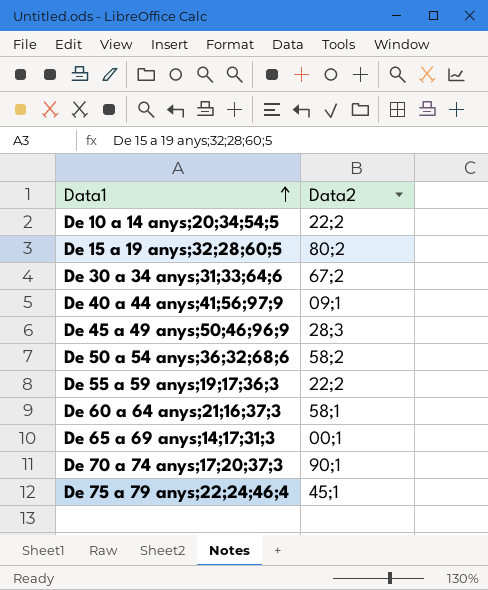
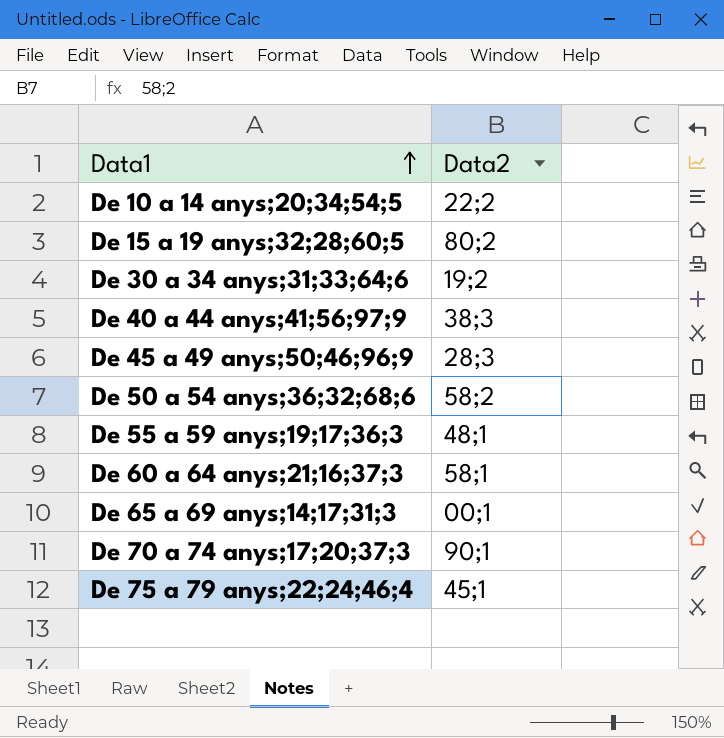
De 30 a 34 anys;31;33;64;6 | Data2: 67;2 -> 19;2
De 40 a 44 anys;41;56;97;9 | Data2: 09;1 -> 38;3
De 55 a 59 anys;19;17;36;3 | Data2: 22;2 -> 48;1

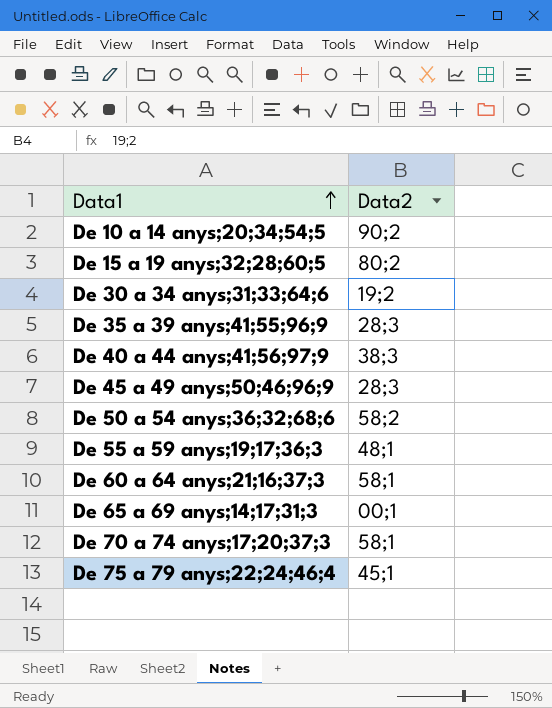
De 10 a 14 anys;20;34;54;5 | Data2: 22;2 -> 90;2
row De 35 a 39 anys;41;55;96;9: none -> 28;3
De 70 a 74 anys;17;20;37;3 | Data2: 90;1 -> 58;1

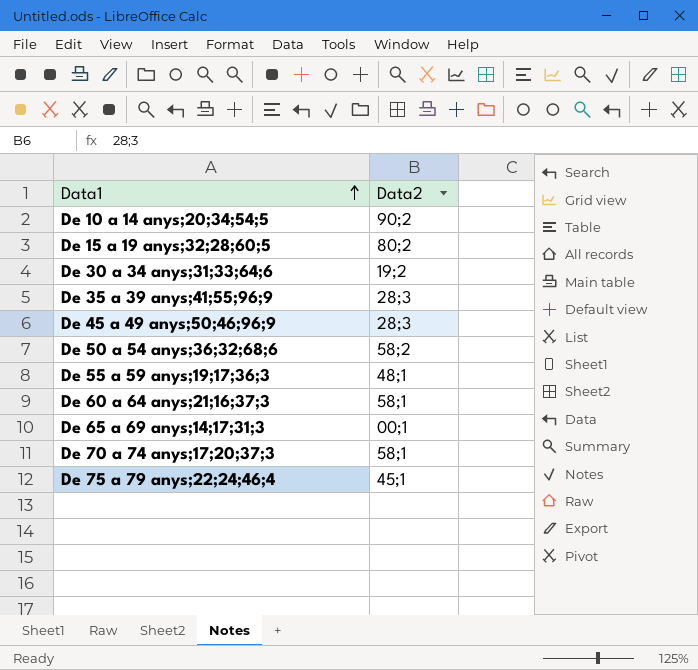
row De 40 a 44 anys;41;56;97;9: 38;3 -> none

